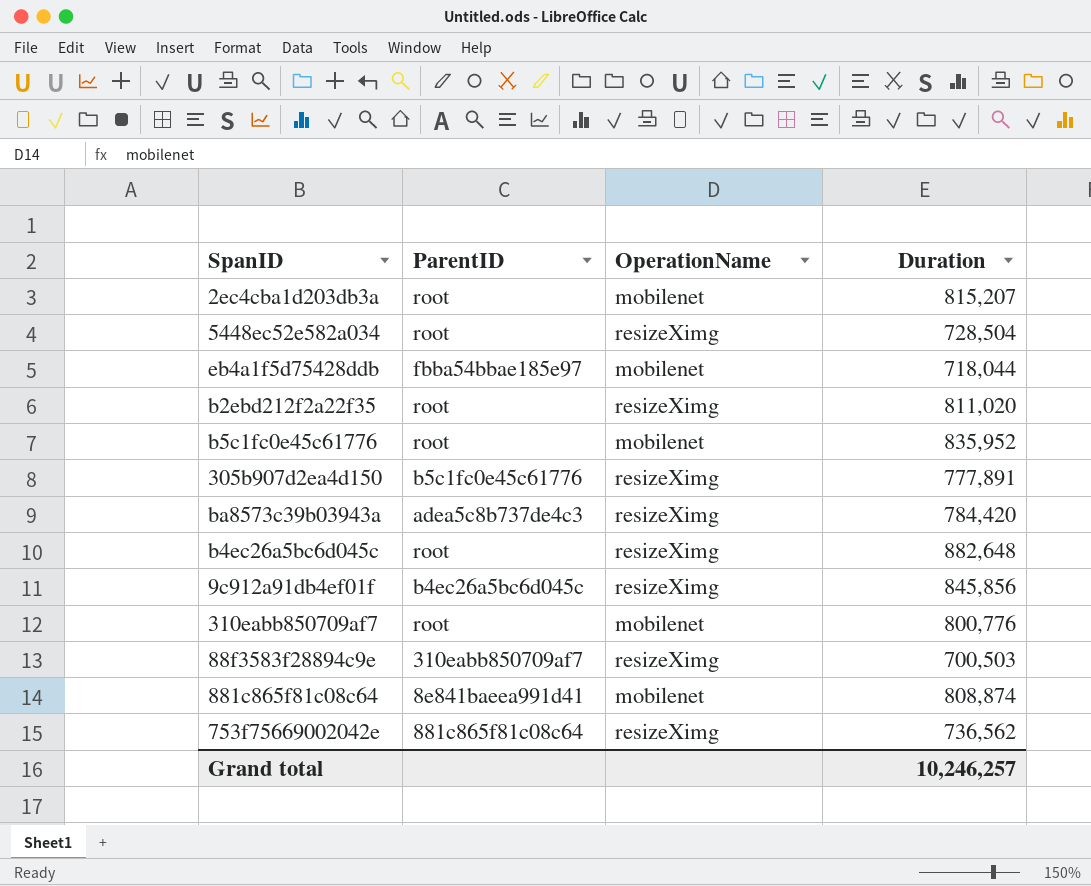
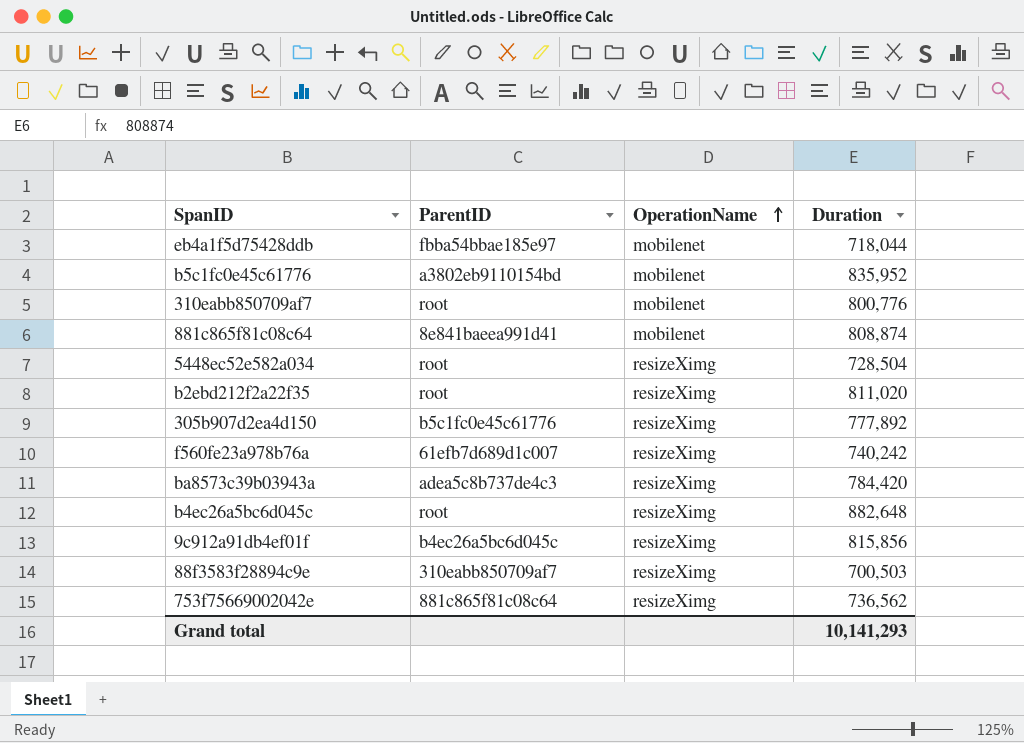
row order: none -> OperationName ascending
row 2ec4cba1d203db3a: root | mobilenet | 815,207 -> none
b5c1fc0e45c61776 | ParentID: root -> a3802eb9110154bd
305b907d2ea4d150 | Duration: 777,891 -> 777,892
row f560fe23a978b76a: none -> 61efb7d689d1c007 | resizeXimg | 740,242
9c912a91db4ef01f | Duration: 845,856 -> 815,856
Grand total | Duration: 10,246,257 -> 10,141,293

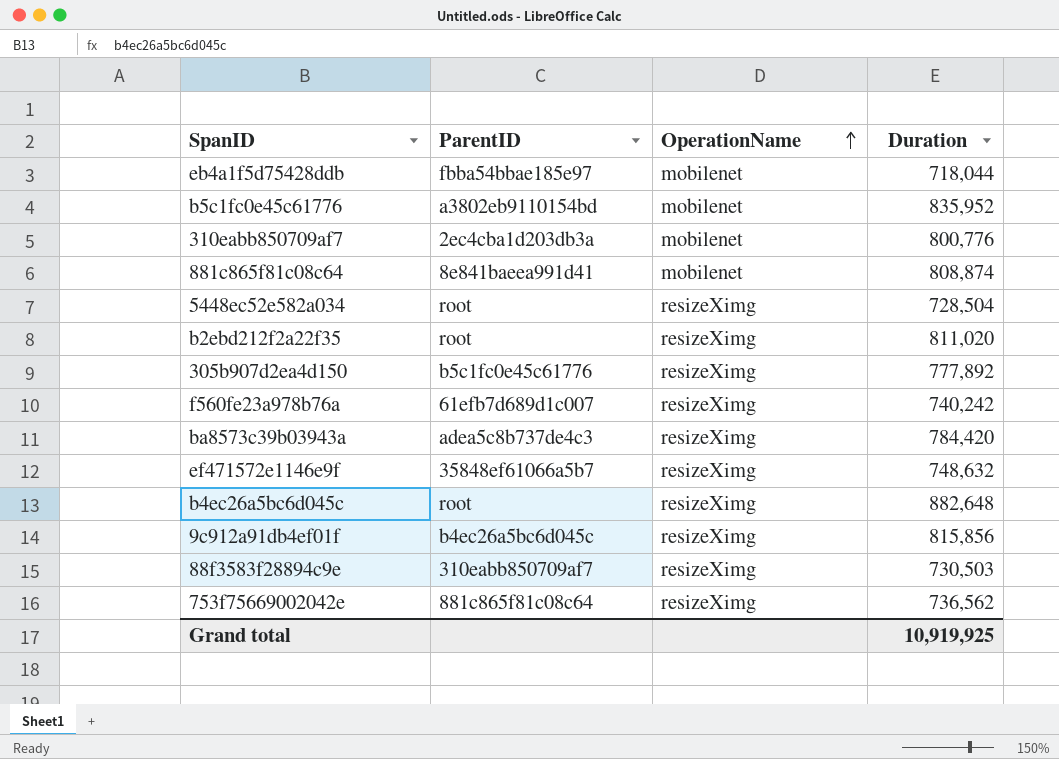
310eabb850709af7 | ParentID: root -> 2ec4cba1d203db3a
row ef471572e1146e9f: none -> 35848ef61066a5b7 | resizeXimg | 748,632
88f3583f28894c9e | Duration: 700,503 -> 730,503
Grand total | Duration: 10,141,293 -> 10,919,925

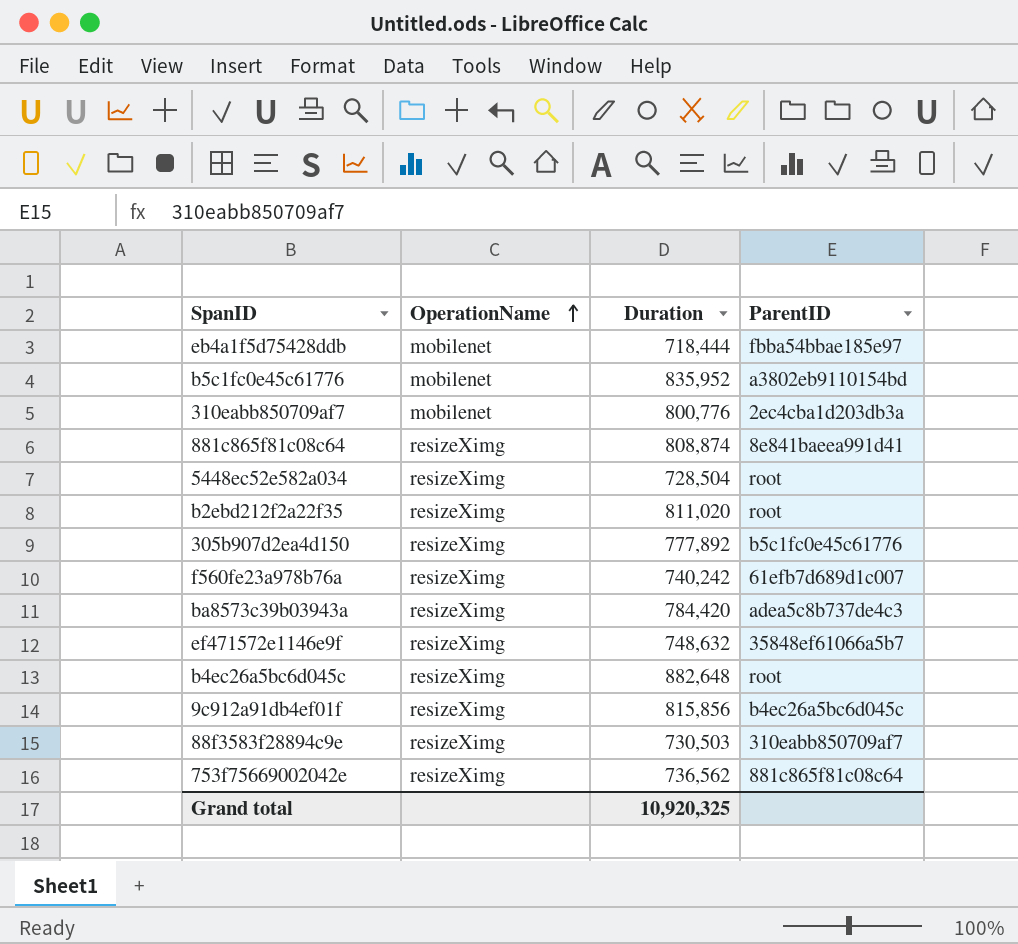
column ParentID | position: 2 -> 4
eb4a1f5d75428ddb | Duration: 718,044 -> 718,444
881c865f81c08c64 | OperationName: mobilenet -> resizeXimg
Grand total | Duration: 10,919,925 -> 10,920,325

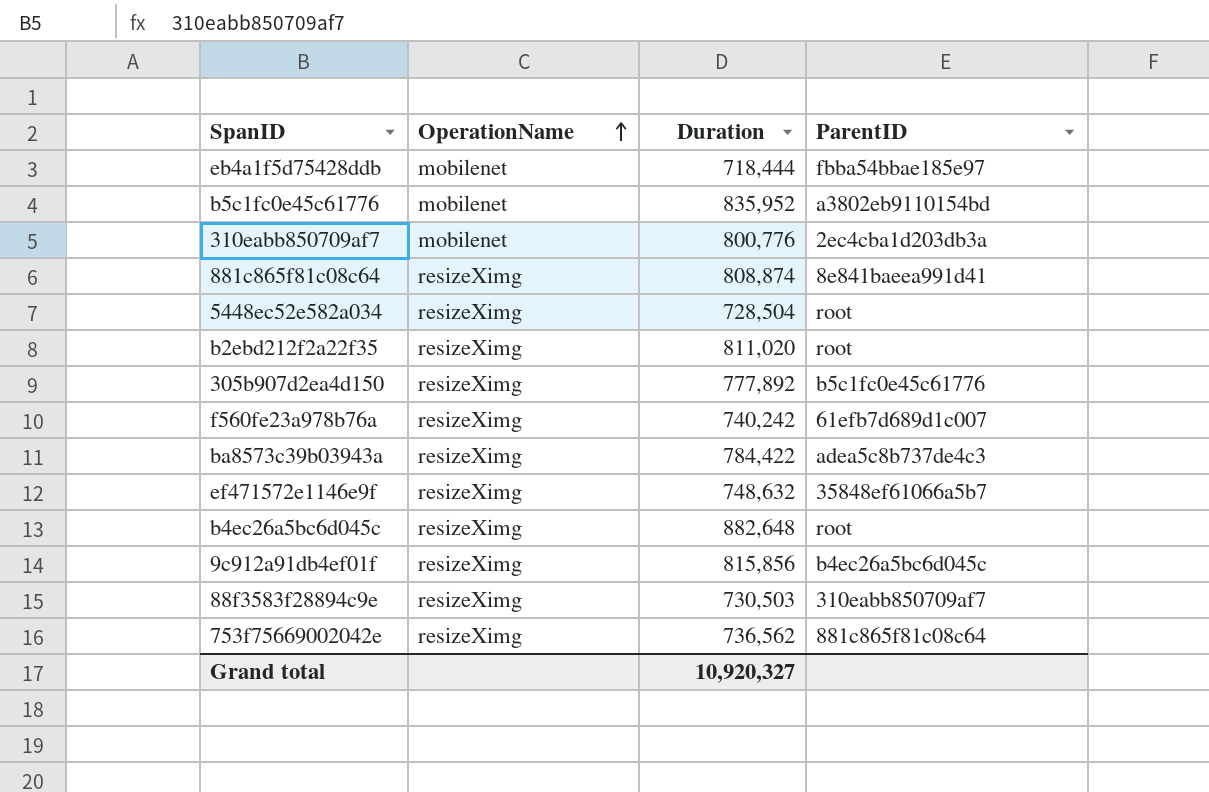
ba8573c39b03943a | Duration: 784,420 -> 784,422
Grand total | Duration: 10,920,325 -> 10,920,327

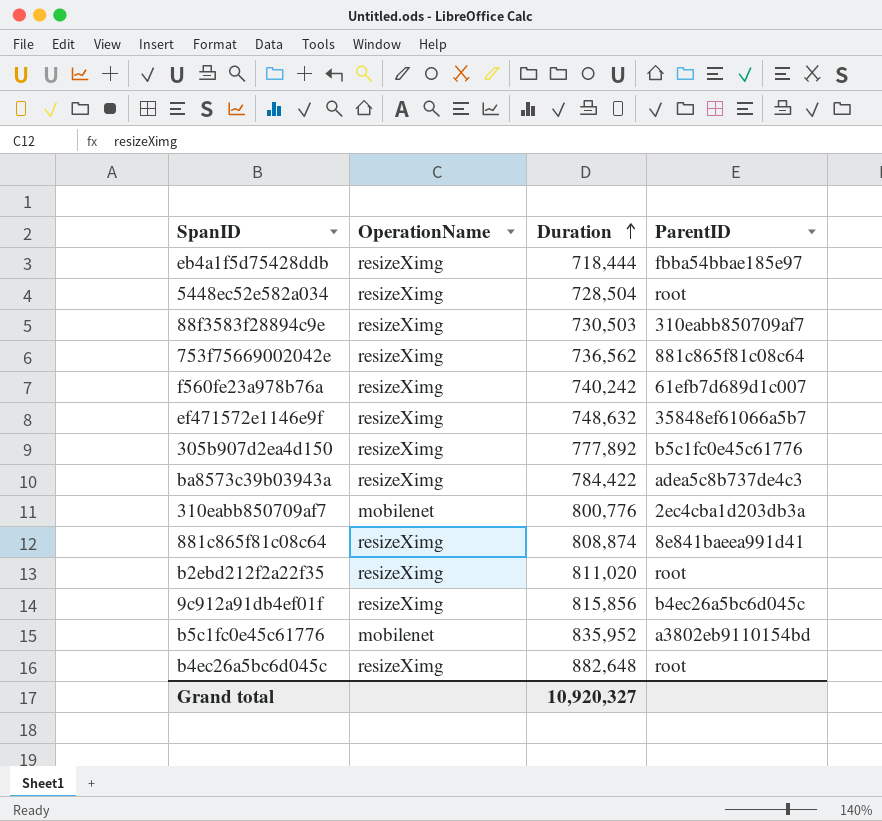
row order: OperationName ascending -> Duration ascending
eb4a1f5d75428ddb | OperationName: mobilenet -> resizeXimg

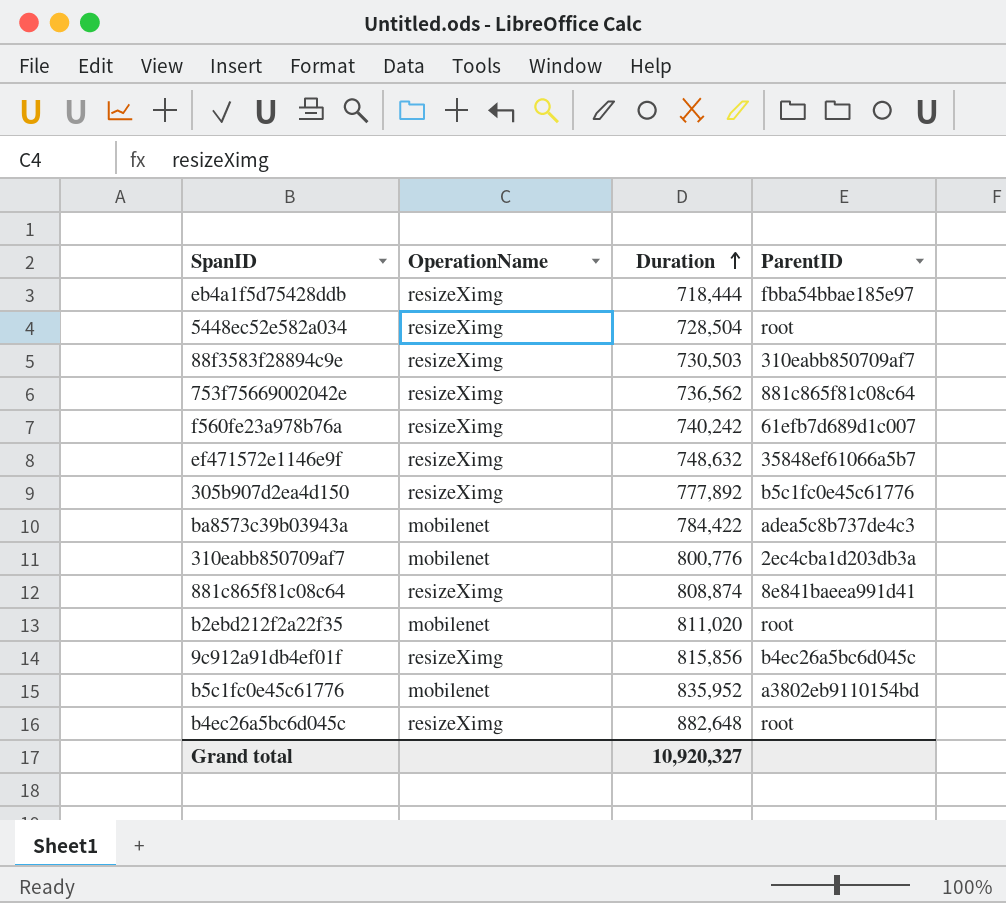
ba8573c39b03943a | OperationName: resizeXimg -> mobilenet
b2ebd212f2a22f35 | OperationName: resizeXimg -> mobilenet

